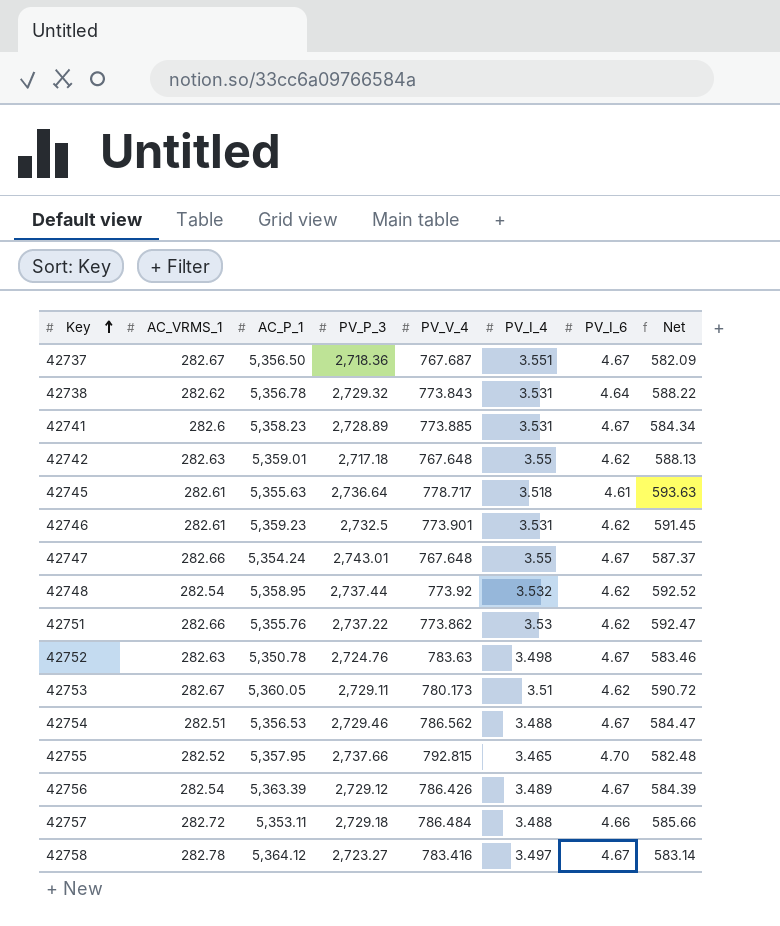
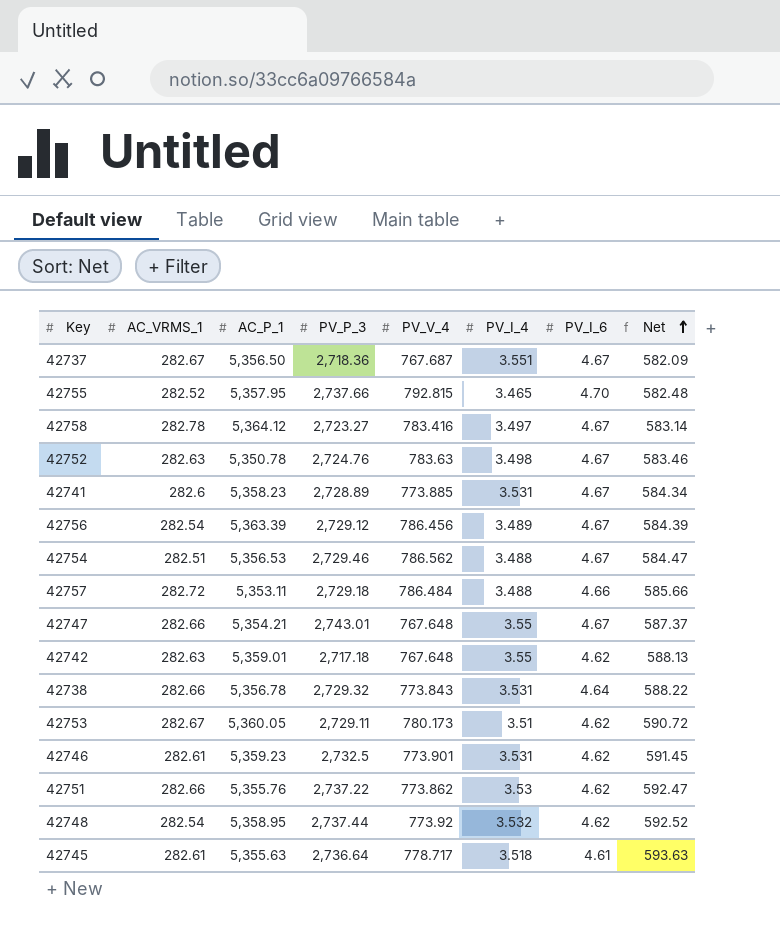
row order: Key ascending -> Net ascending
42756 | PV_V_4: 786.426 -> 786.456
42747 | AC_P_1: 5,354.24 -> 5,354.21
42738 | AC_VRMS_1: 282.62 -> 282.66

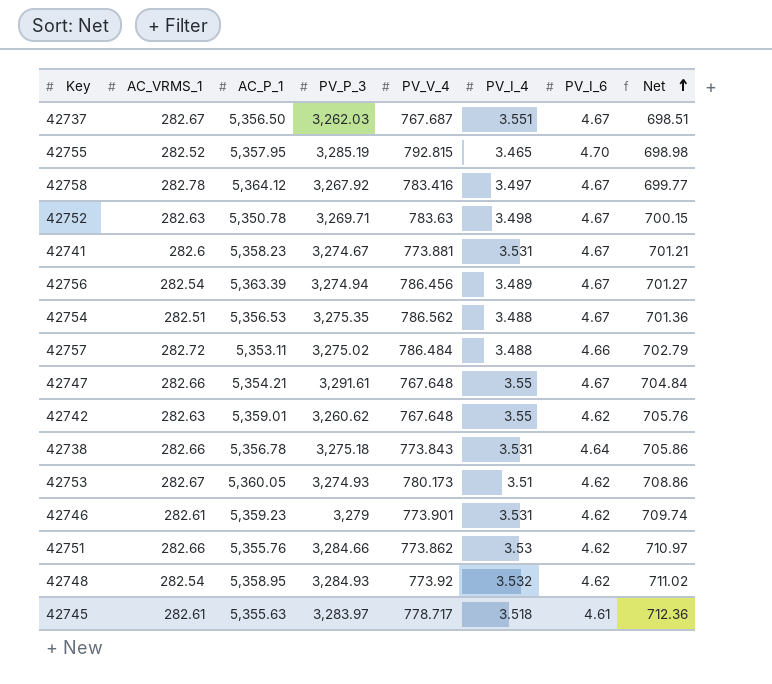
42737 | PV_P_3: 2,718.36 -> 3,262.03
42737 | Net: 582.09 -> 698.51
42755 | PV_P_3: 2,737.66 -> 3,285.19
42755 | Net: 582.48 -> 698.98
42758 | PV_P_3: 2,723.27 -> 3,267.92
42758 | Net: 583.14 -> 699.77
42752 | PV_P_3: 2,724.76 -> 3,269.71
42752 | Net: 583.46 -> 700.15
42741 | PV_P_3: 2,728.89 -> 3,274.67
42741 | PV_V_4: 773.885 -> 773.881
42741 | Net: 584.34 -> 701.21
42756 | PV_P_3: 2,729.12 -> 3,274.94
42756 | Net: 584.39 -> 701.27
42754 | PV_P_3: 2,729.46 -> 3,275.35
42754 | Net: 584.47 -> 701.36
42757 | PV_P_3: 2,729.18 -> 3,275.02
42757 | Net: 585.66 -> 702.79
42747 | PV_P_3: 2,743.01 -> 3,291.61
42747 | Net: 587.37 -> 704.84
42742 | PV_P_3: 2,717.18 -> 3,260.62
42742 | Net: 588.13 -> 705.76
42738 | PV_P_3: 2,729.32 -> 3,275.18
42738 | Net: 588.22 -> 705.86
42753 | PV_P_3: 2,729.11 -> 3,274.93
42753 | Net: 590.72 -> 708.86
42746 | PV_P_3: 2,732.5 -> 3,279
42746 | Net: 591.45 -> 709.74
42751 | PV_P_3: 2,737.22 -> 3,284.66
42751 | Net: 592.47 -> 710.97
42748 | PV_P_3: 2,737.44 -> 3,284.93
42748 | Net: 592.52 -> 711.02
42745 | PV_P_3: 2,736.64 -> 3,283.97
42745 | Net: 593.63 -> 712.36

